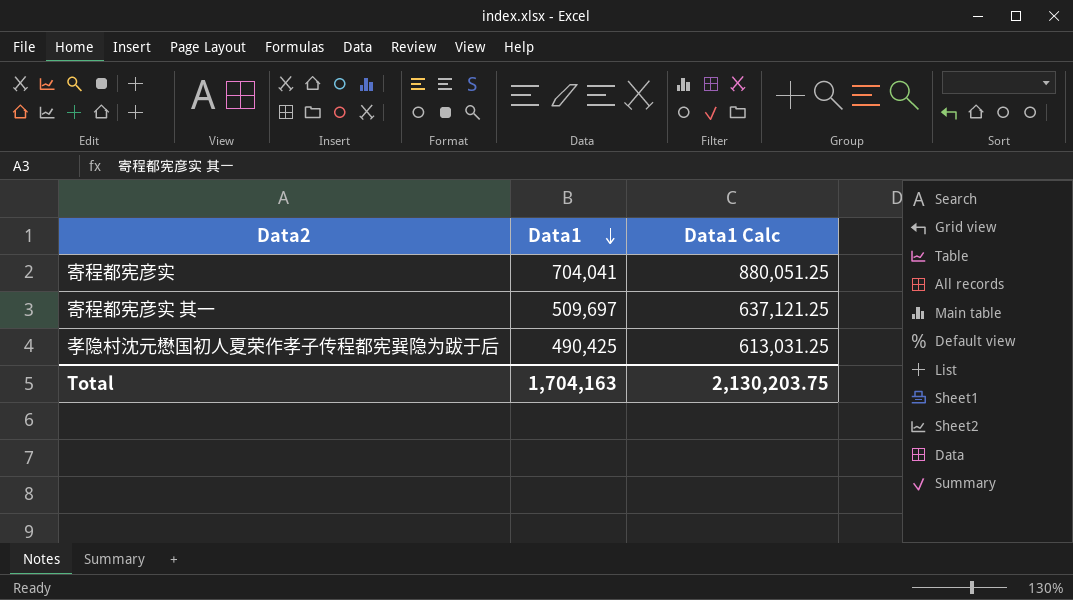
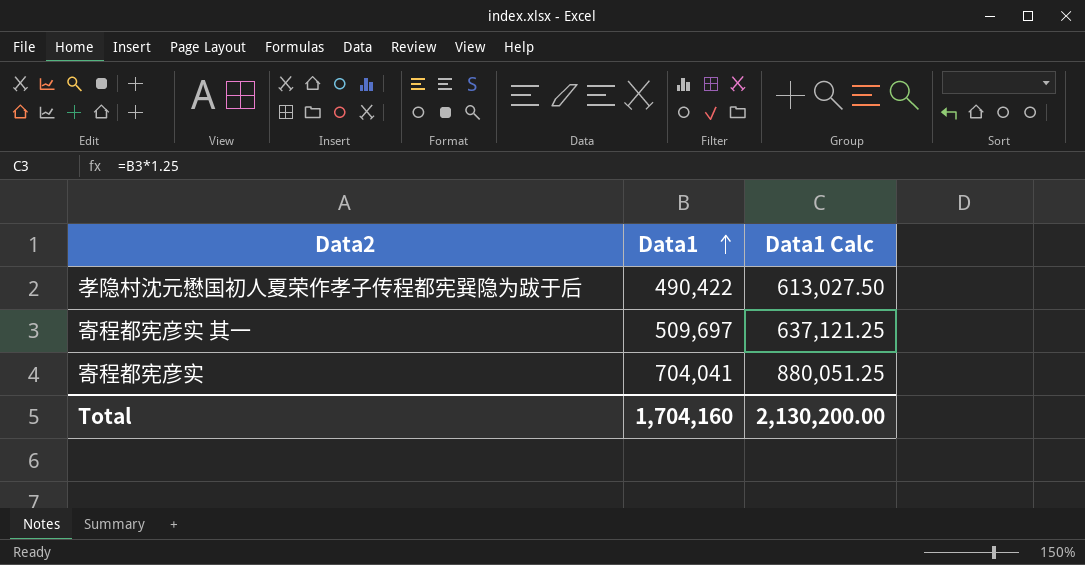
row order: Data1 descending -> Data1 ascending
孝隐村沈元懋国初人夏荣作孝子传程都宪巽隐为跋于后 | Data1: 490,425 -> 490,422
孝隐村沈元懋国初人夏荣作孝子传程都宪巽隐为跋于后 | Data1 Calc: 613,031.25 -> 613,027.50
Total | Data1: 1,704,163 -> 1,704,160
Total | Data1 Calc: 2,130,203.75 -> 2,130,200.00

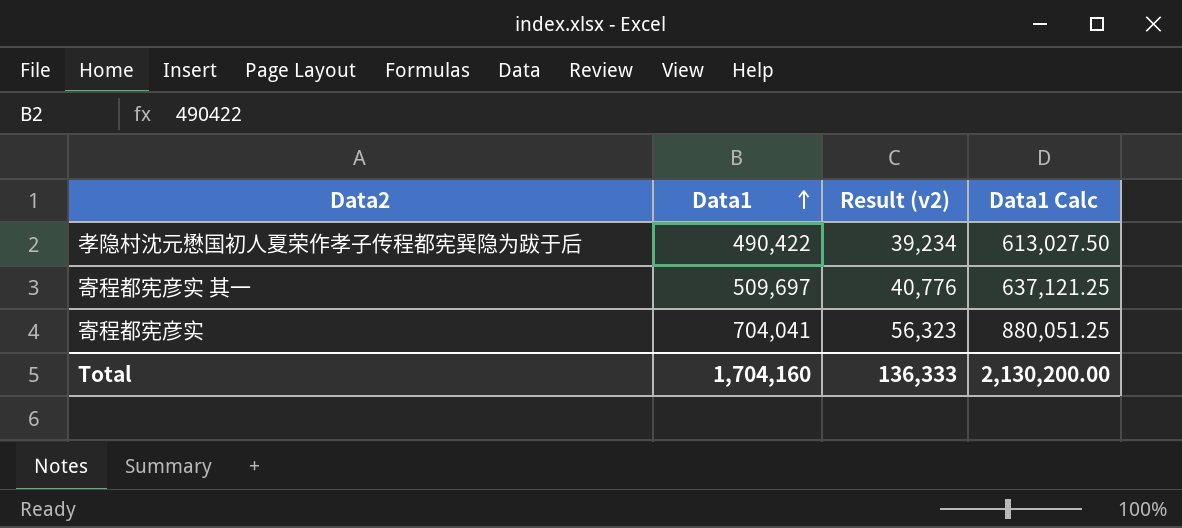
column Result (v2) | formula: none -> [Data1] * 0.08

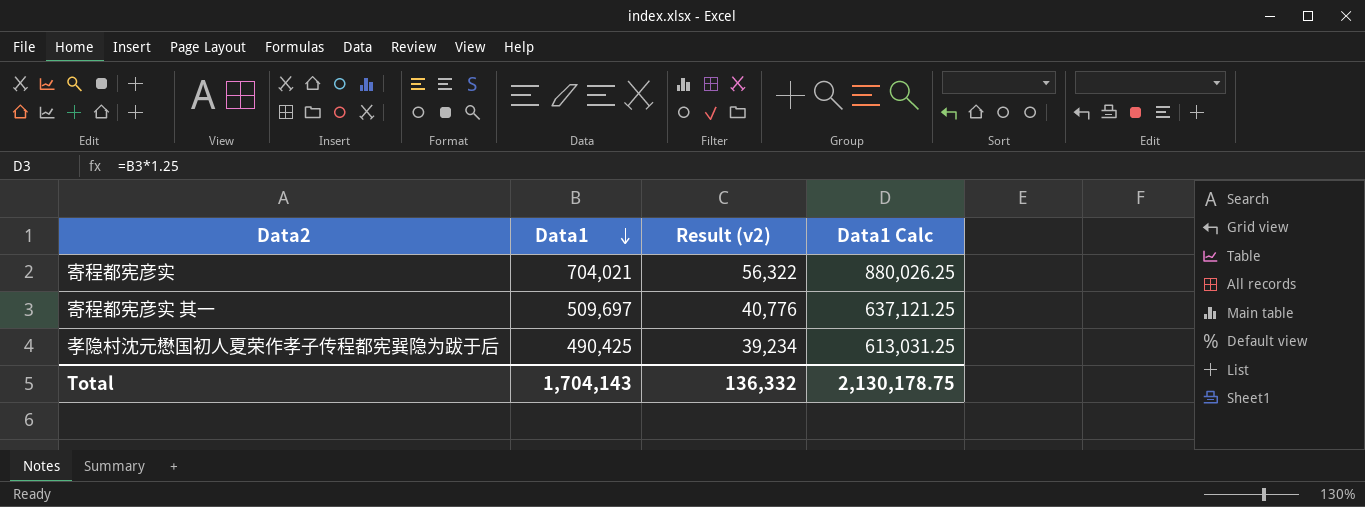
row order: Data1 ascending -> Data1 descending
寄程都宪彦实 | Data1: 704,041 -> 704,021
寄程都宪彦实 | Result (v2): 56,323 -> 56,322
寄程都宪彦实 | Data1 Calc: 880,051.25 -> 880,026.25
孝隐村沈元懋国初人夏荣作孝子传程都宪巽隐为跋于后 | Data1: 490,422 -> 490,425
孝隐村沈元懋国初人夏荣作孝子传程都宪巽隐为跋于后 | Data1 Calc: 613,027.50 -> 613,031.25
Total | Data1: 1,704,160 -> 1,704,143
Total | Result (v2): 136,333 -> 136,332
Total | Data1 Calc: 2,130,200.00 -> 2,130,178.75

